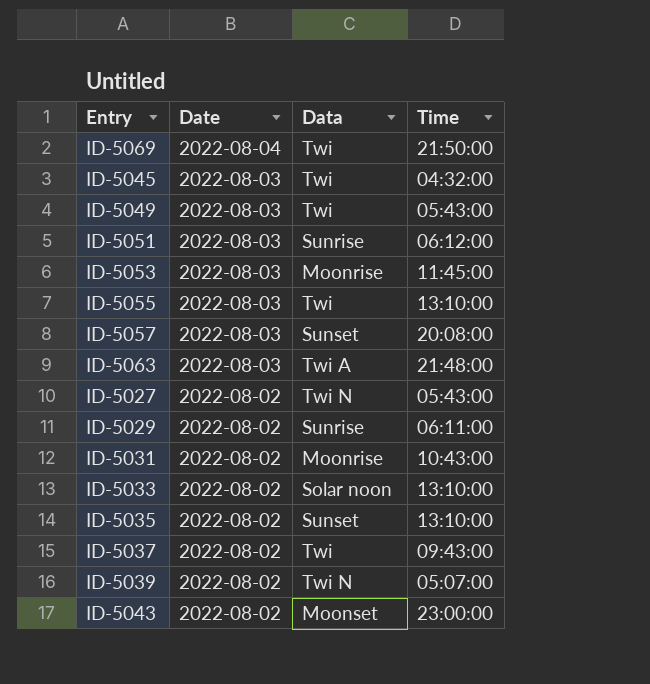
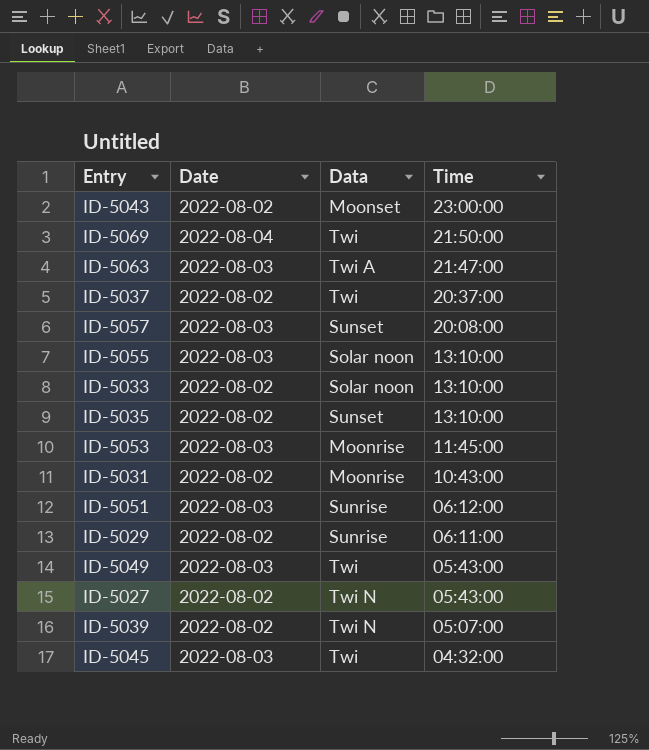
row order: Date descending -> Time descending
ID-5063 | Time: 21:48:00 -> 21:47:00
ID-5037 | Time: 09:43:00 -> 20:37:00
ID-5055 | Data: Twi -> Solar noon

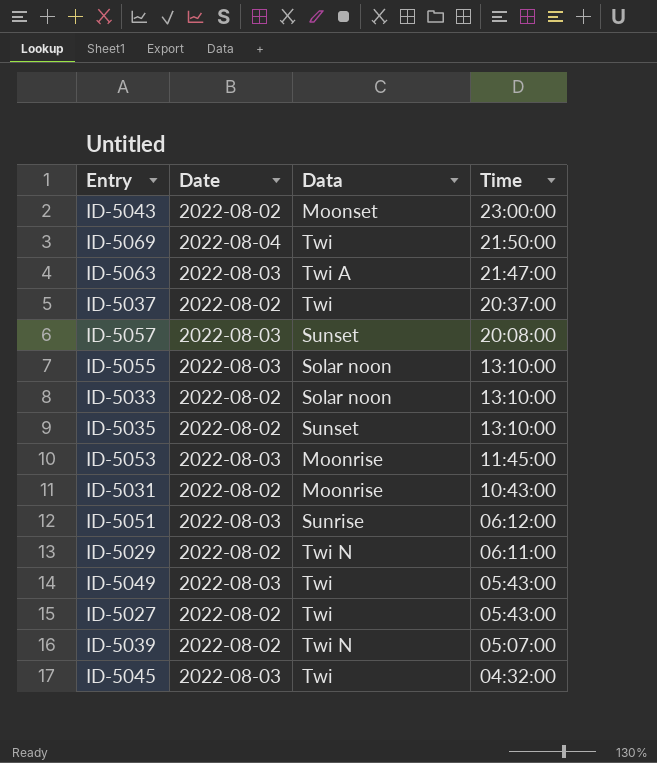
ID-5029 | Data: Sunrise -> Twi N
ID-5027 | Data: Twi N -> Twi

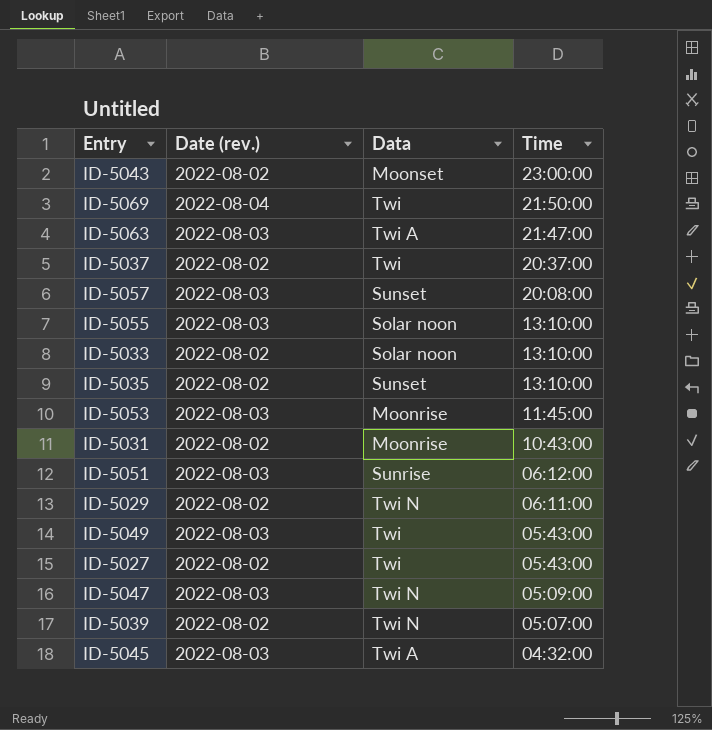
column name: Date -> Date (rev.)
row ID-5047: none -> 2022-08-03 | Twi N | 05:09:00
ID-5045 | Data: Twi -> Twi A

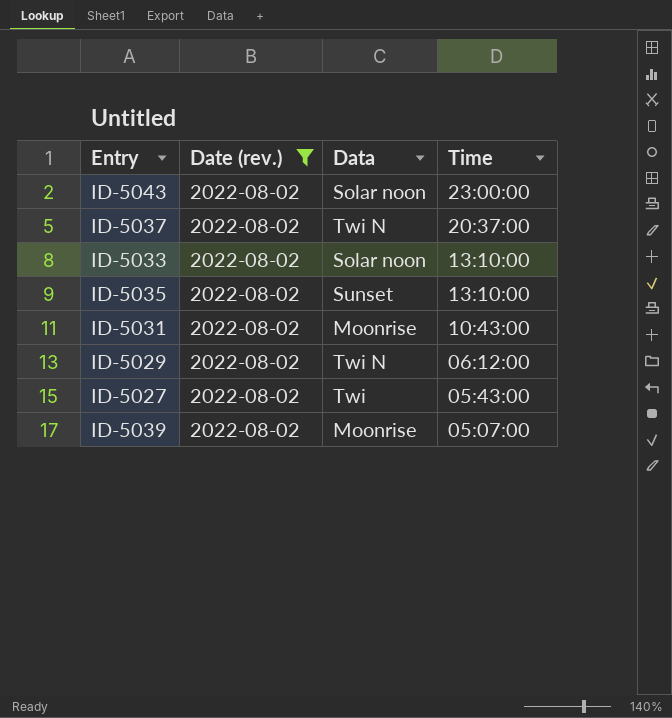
filter: none -> Date (rev.) = 2022-08-02
ID-5043 | Data: Moonset -> Solar noon
ID-5037 | Data: Twi -> Twi N
ID-5029 | Time: 06:11:00 -> 06:12:00
ID-5039 | Data: Twi N -> Moonrise

